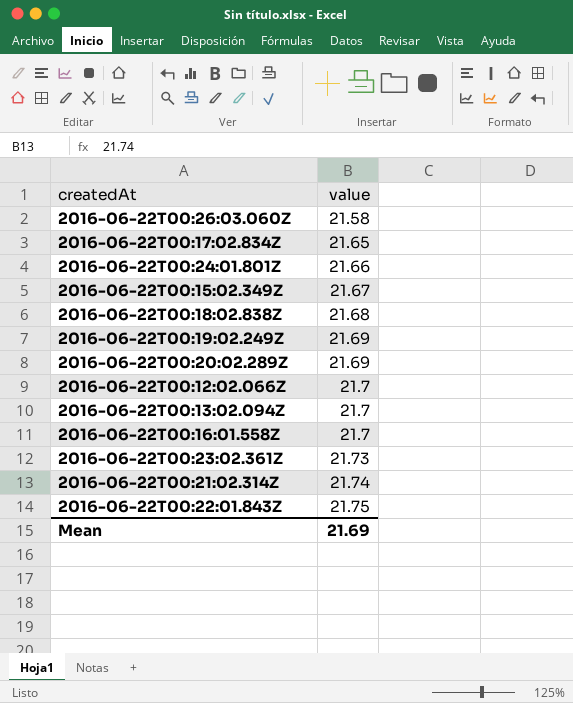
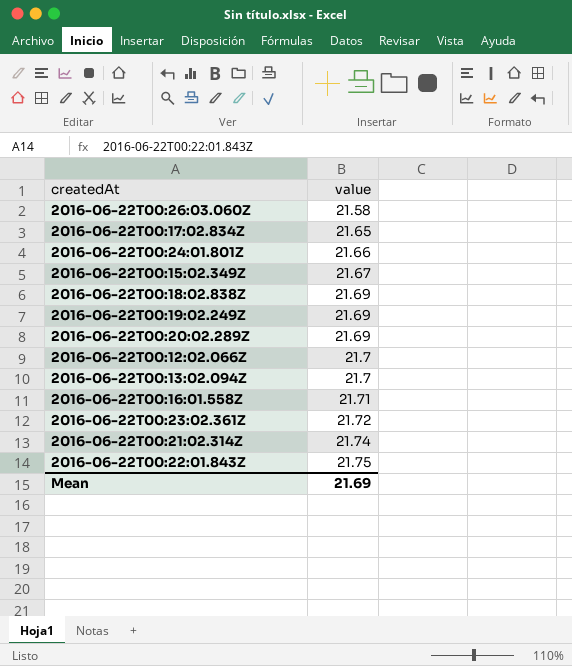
2016-06-22T00:18:02.838Z | value: 21.68 -> 21.69
2016-06-22T00:16:01.558Z | value: 21.7 -> 21.71
2016-06-22T00:23:02.361Z | value: 21.73 -> 21.72

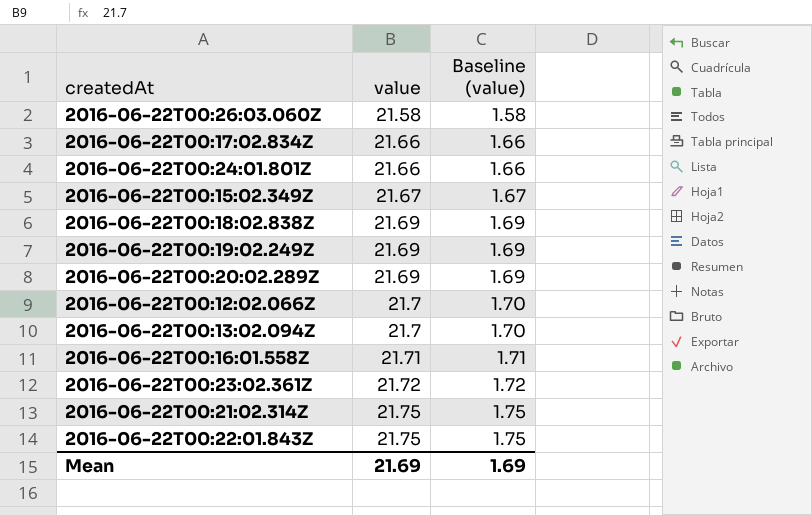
column Baseline (value) | formula: none -> [value] - 20
2016-06-22T00:17:02.834Z | value: 21.65 -> 21.66
2016-06-22T00:21:02.314Z | value: 21.74 -> 21.75

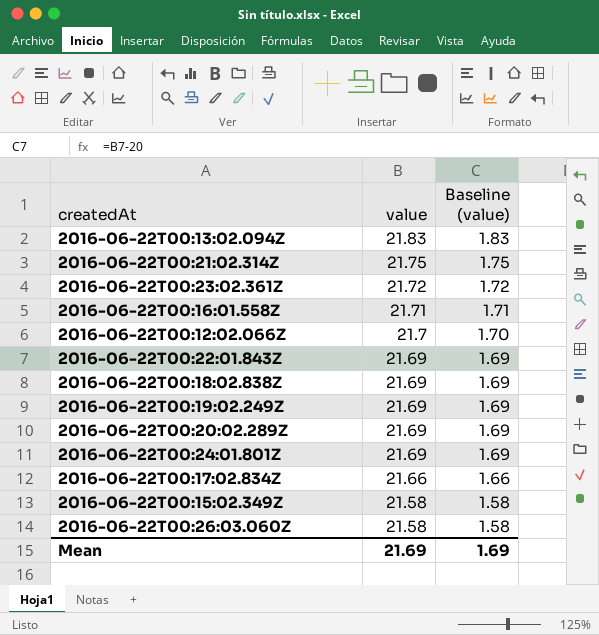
row order: value ascending -> value descending
2016-06-22T00:13:02.094Z | value: 21.7 -> 21.83
2016-06-22T00:13:02.094Z | Baseline (value): 1.70 -> 1.83
2016-06-22T00:22:01.843Z | value: 21.75 -> 21.69
2016-06-22T00:22:01.843Z | Baseline (value): 1.75 -> 1.69
2016-06-22T00:24:01.801Z | value: 21.66 -> 21.69
2016-06-22T00:24:01.801Z | Baseline (value): 1.66 -> 1.69
2016-06-22T00:15:02.349Z | value: 21.67 -> 21.58
2016-06-22T00:15:02.349Z | Baseline (value): 1.67 -> 1.58

